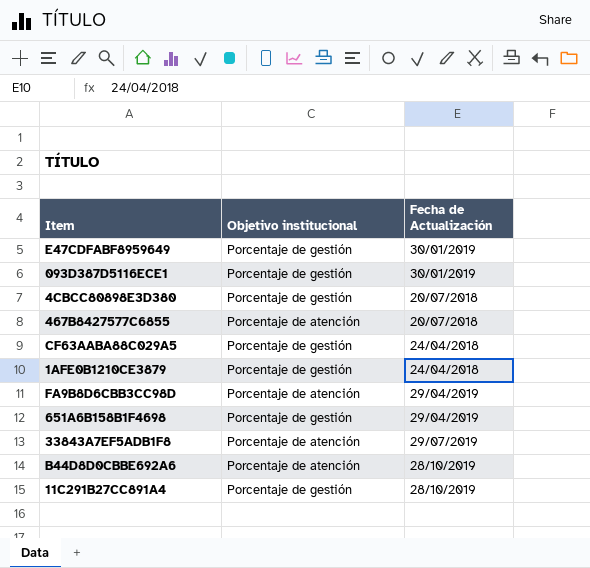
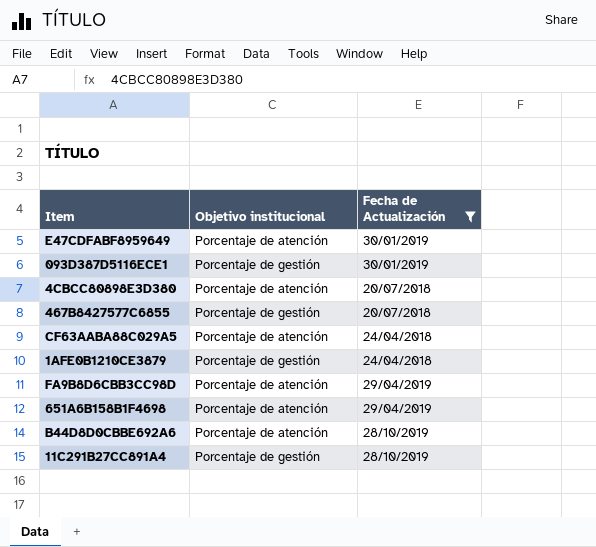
filter: none -> Fecha de Actualización != 29/07/2019
E47CDFABF8959649 | Objetivo institucional: Porcentaje de gestión -> Porcentaje de atención
4CBCC80898E3D380 | Objetivo institucional: Porcentaje de gestión -> Porcentaje de atención
467B8427577C6855 | Objetivo institucional: Porcentaje de atención -> Porcentaje de gestión
CF63AABA88C029A5 | Objetivo institucional: Porcentaje de gestión -> Porcentaje de atención
651A6B158B1F4698 | Objetivo institucional: Porcentaje de gestión -> Porcentaje de atención

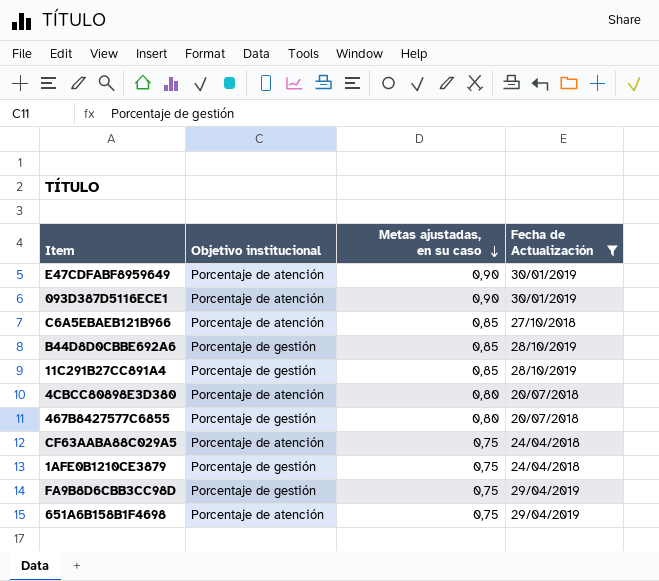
row order: none -> Metas ajustadas, en su caso descending
column Metas ajustadas, en su caso | position: none -> 3
093D387D5116ECE1 | Objetivo institucional: Porcentaje de gestión -> Porcentaje de atención
row C6A5EBAEB121B966: none -> Porcentaje de atención | 0,85 | 27/10/2018
B44D8D0CBBE692A6 | Objetivo institucional: Porcentaje de atención -> Porcentaje de gestión
FA9B8D6CBB3CC98D | Objetivo institucional: Porcentaje de atención -> Porcentaje de gestión

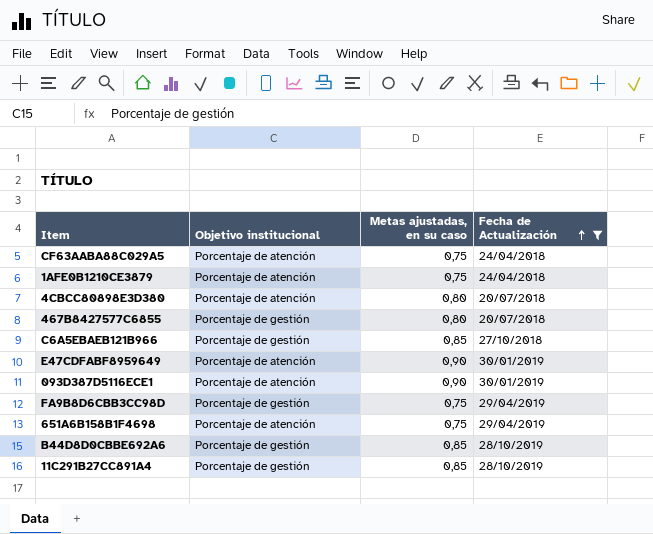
row order: Metas ajustadas, en su caso descending -> Fecha de Actualización ascending
1AFE0B1210CE3879 | Objetivo institucional: Porcentaje de gestión -> Porcentaje de atención
C6A5EBAEB121B966 | Objetivo institucional: Porcentaje de atención -> Porcentaje de gestión

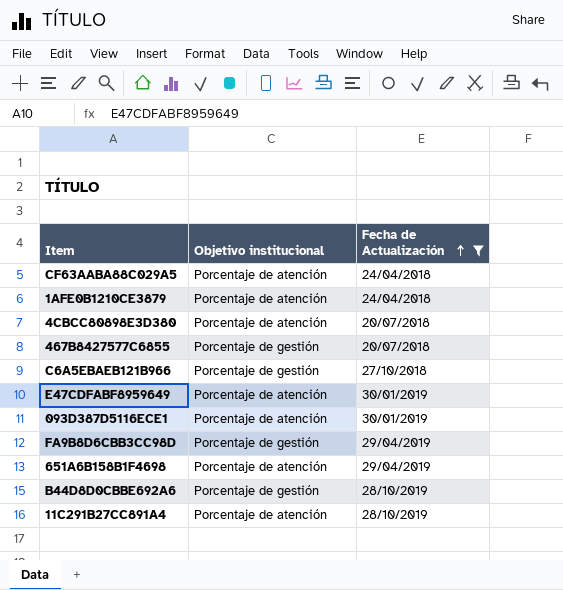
column Metas ajustadas, en su caso | position: 3 -> none
11C291B27CC891A4 | Objetivo institucional: Porcentaje de gestión -> Porcentaje de atención

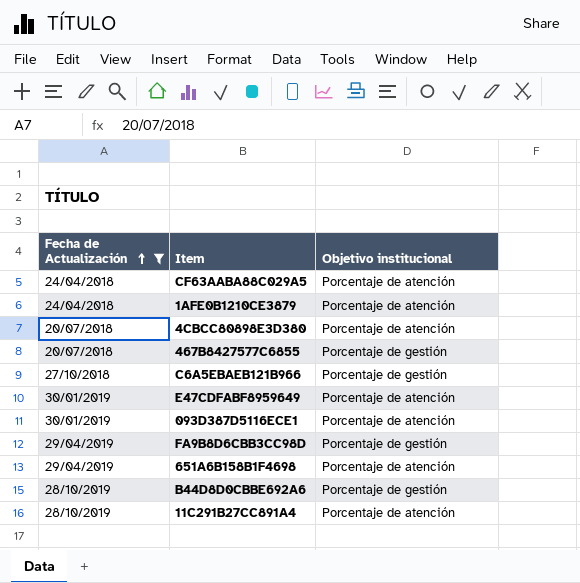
column Fecha de Actualización | position: 3 -> 1

